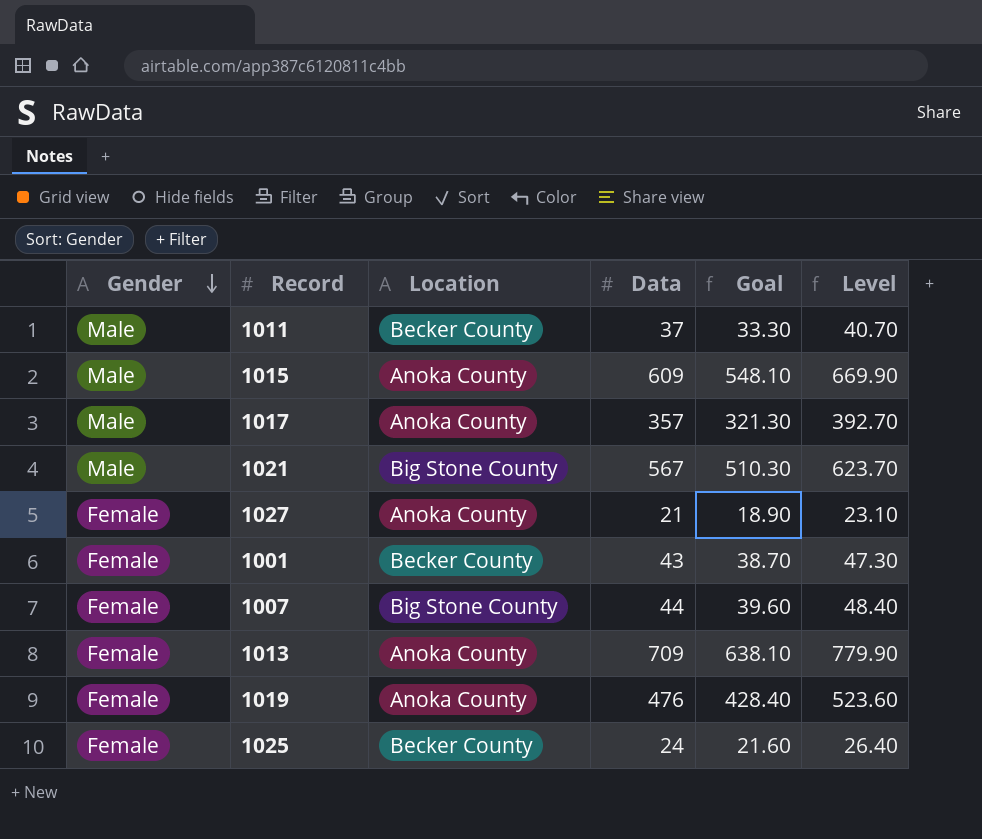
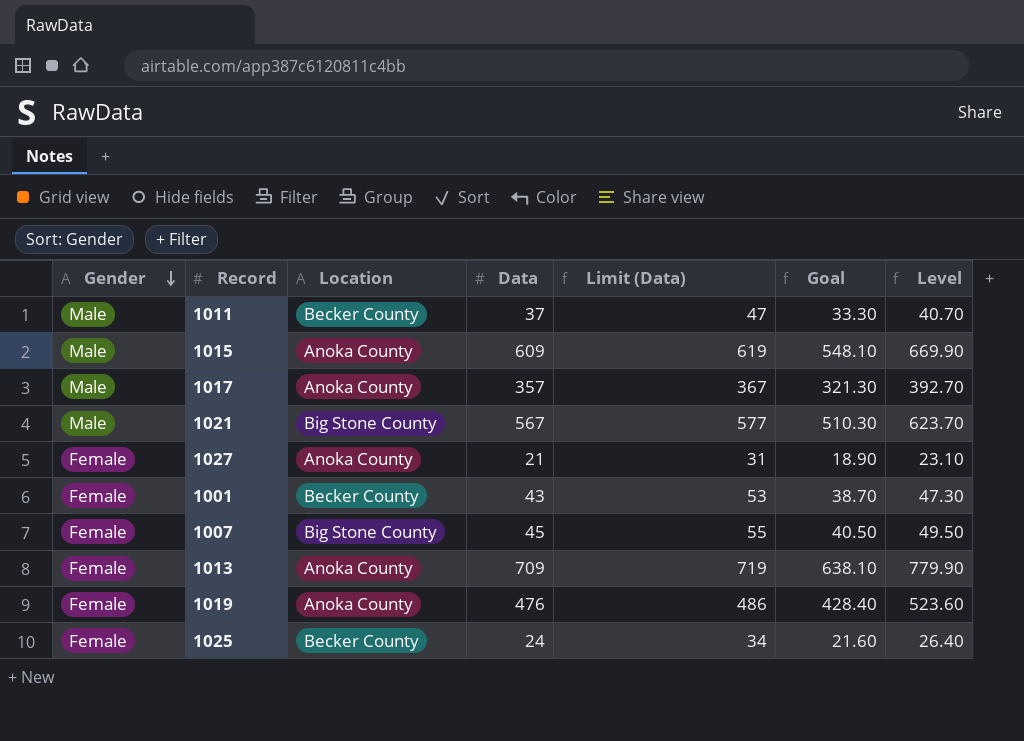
column Limit (Data) | formula: none -> [Data] + 10
1007 | Data: 44 -> 45
1007 | Goal: 39.60 -> 40.50
1007 | Level: 48.40 -> 49.50

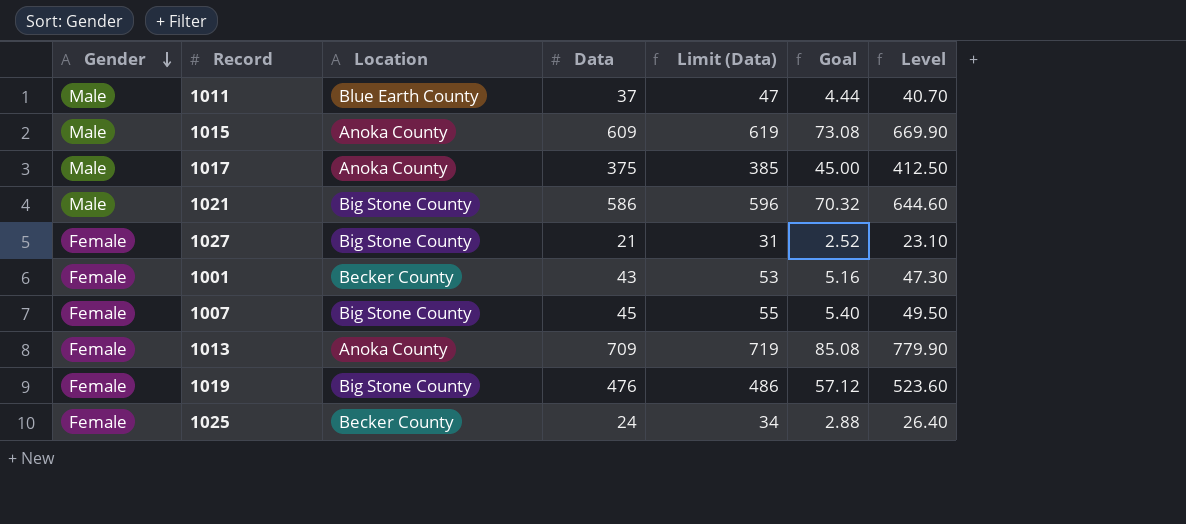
column Goal | formula: [Data] * 0.9 -> [Data] * 0.12
1011 | Location: Becker County -> Blue Earth County
1017 | Data: 357 -> 375
1017 | Limit (Data): 367 -> 385
1017 | Level: 392.70 -> 412.50
1021 | Data: 567 -> 586
1021 | Limit (Data): 577 -> 596
1021 | Level: 623.70 -> 644.60
1027 | Location: Anoka County -> Big Stone County
1019 | Location: Anoka County -> Big Stone County

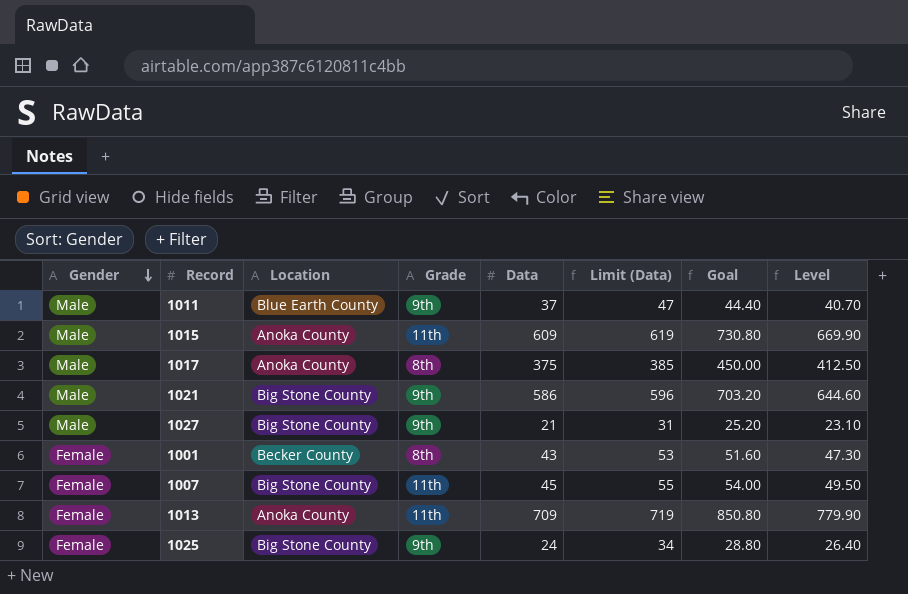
column Grade | position: none -> 4
column Goal | formula: [Data] * 0.12 -> [Data] * 1.2
row 1019: Female | Big Stone County | 476 | 486 | 57.12 | 523.60 -> none
1027 | Gender: Female -> Male
1025 | Location: Becker County -> Big Stone County

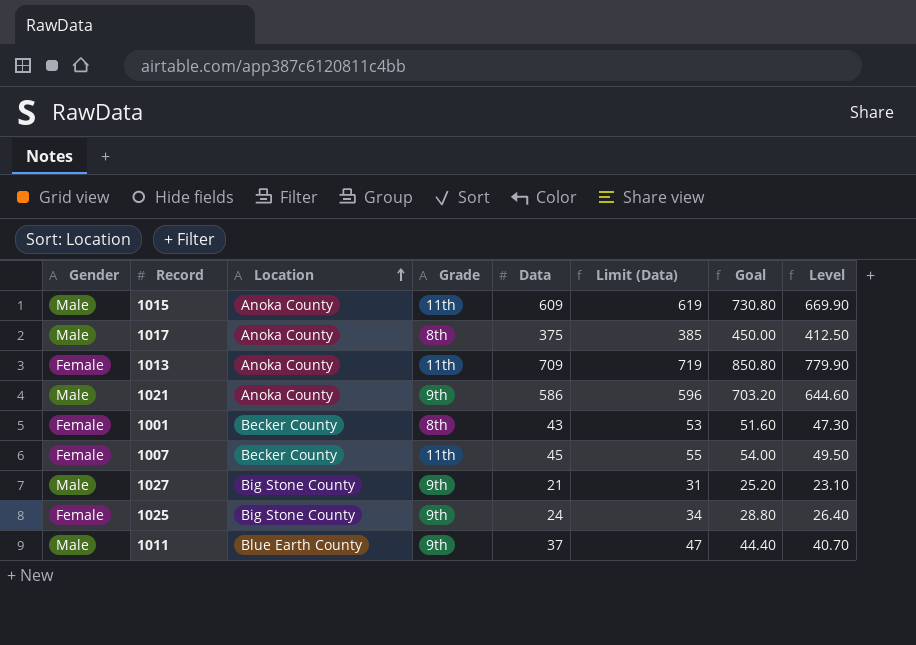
row order: Gender descending -> Location ascending
1021 | Location: Big Stone County -> Anoka County
1007 | Location: Big Stone County -> Becker County

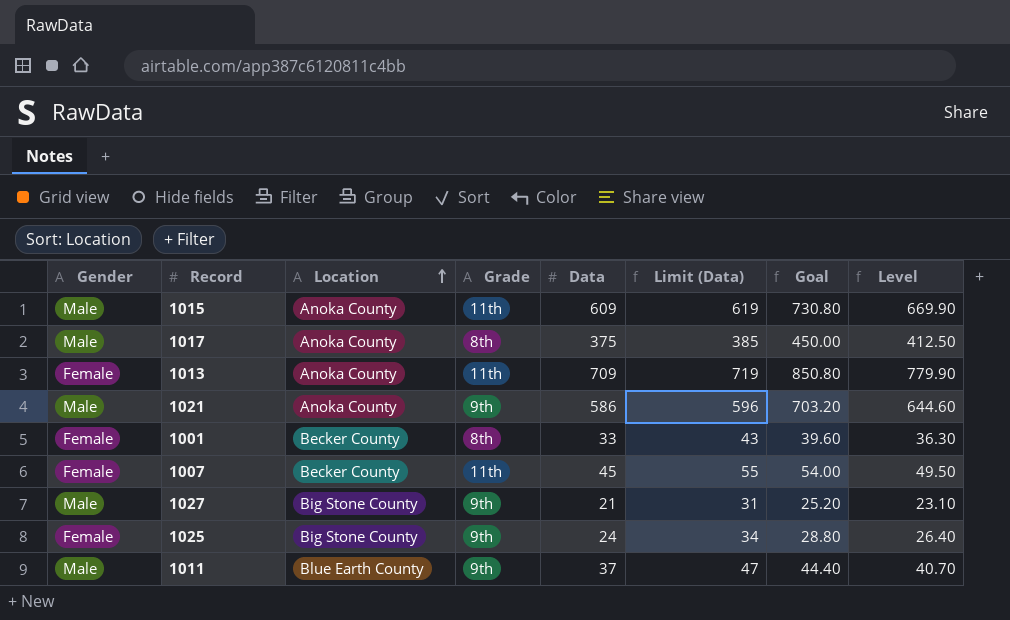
1001 | Data: 43 -> 33
1001 | Limit (Data): 53 -> 43
1001 | Goal: 51.60 -> 39.60
1001 | Level: 47.30 -> 36.30

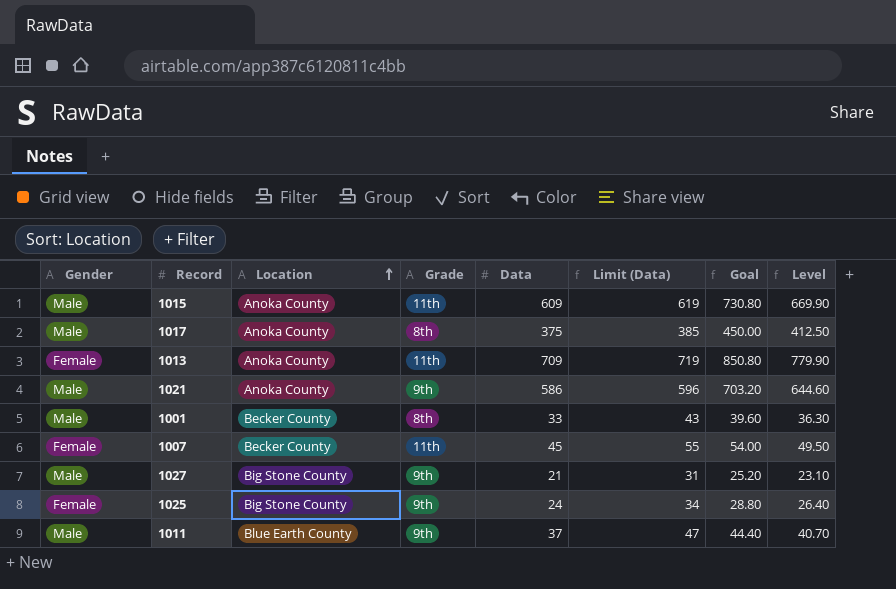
1001 | Gender: Female -> Male

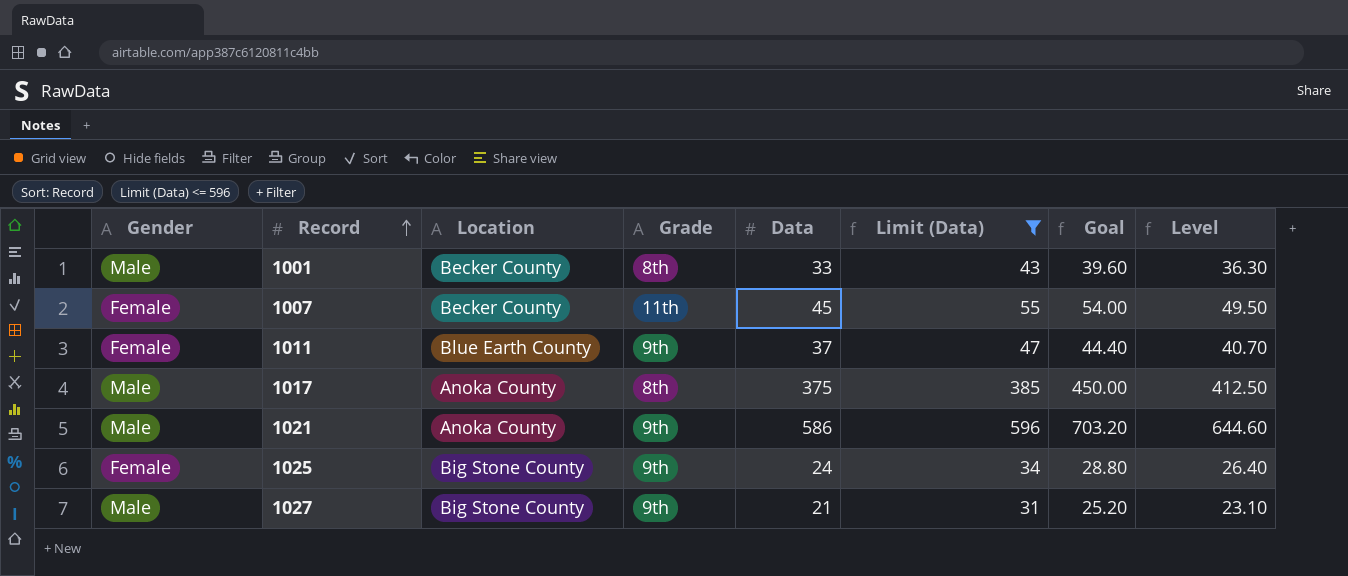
filter: none -> Limit (Data) <= 596
row order: Location ascending -> Record ascending
1011 | Gender: Male -> Female

